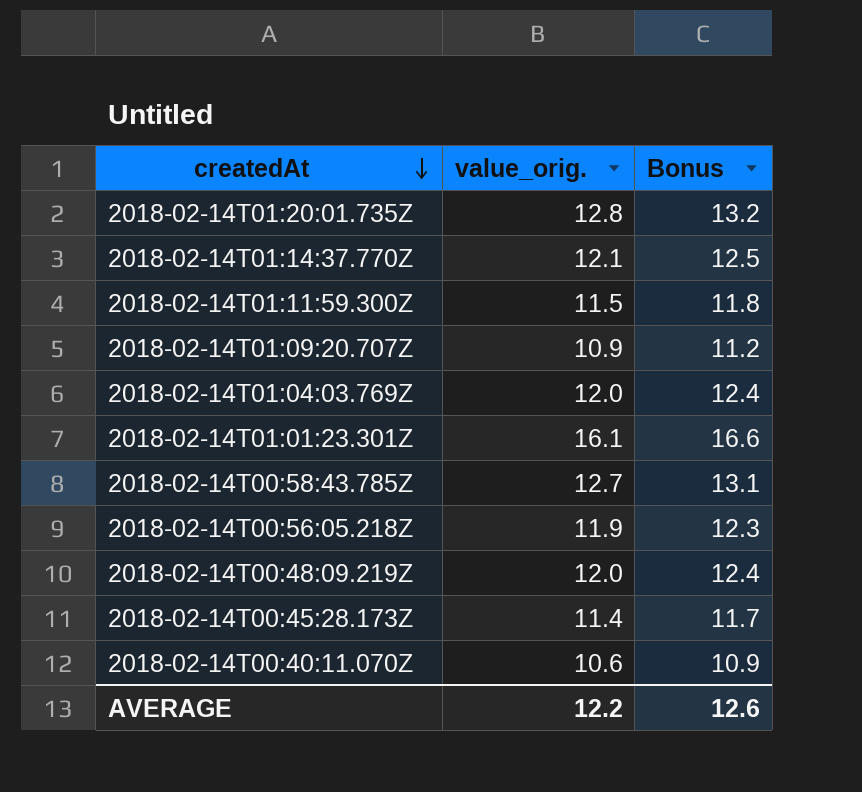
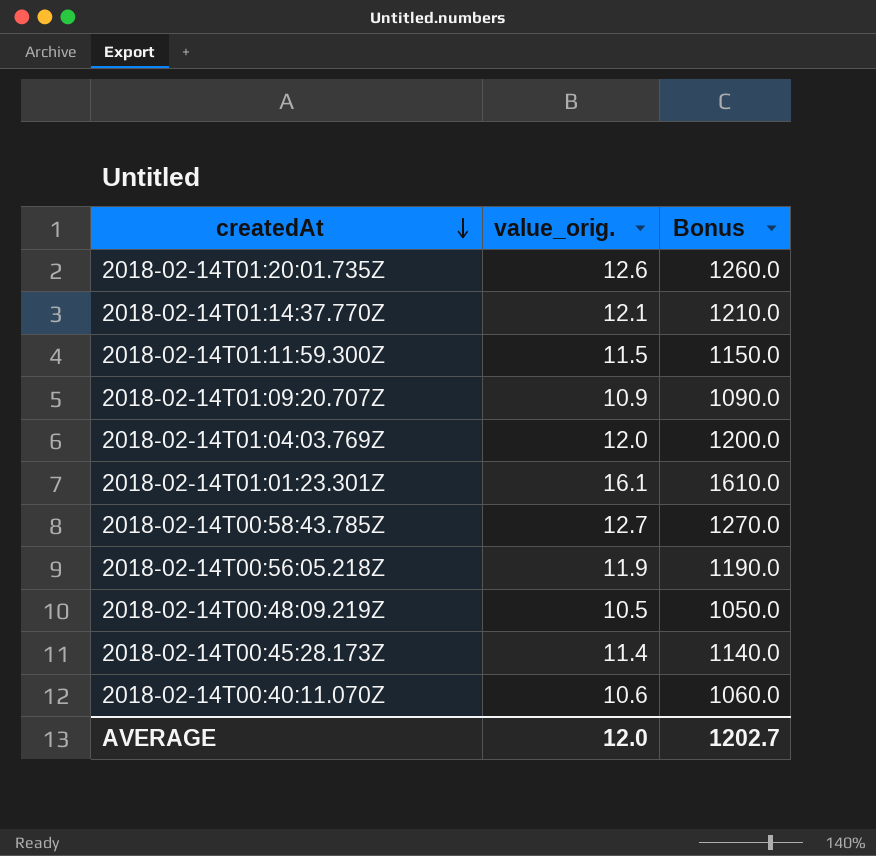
column Bonus | formula: [value_orig.] * 1.03 -> [value_orig.] * 100
2018-02-14T01:20:01.735Z | value_orig.: 12.8 -> 12.6
2018-02-14T00:48:09.219Z | value_orig.: 12.0 -> 10.5
AVERAGE | value_orig.: 12.2 -> 12.0
AVERAGE | Bonus: 12.6 -> 1202.7

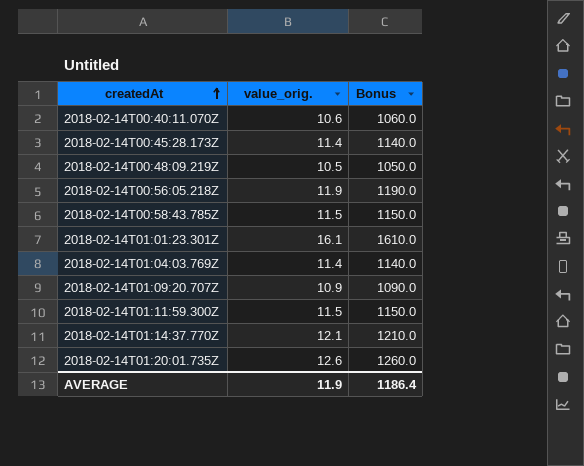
row order: createdAt descending -> createdAt ascending
2018-02-14T00:58:43.785Z | value_orig.: 12.7 -> 11.5
2018-02-14T00:58:43.785Z | Bonus: 1270.0 -> 1150.0
2018-02-14T01:04:03.769Z | value_orig.: 12.0 -> 11.4
2018-02-14T01:04:03.769Z | Bonus: 1200.0 -> 1140.0
AVERAGE | value_orig.: 12.0 -> 11.9
AVERAGE | Bonus: 1202.7 -> 1186.4

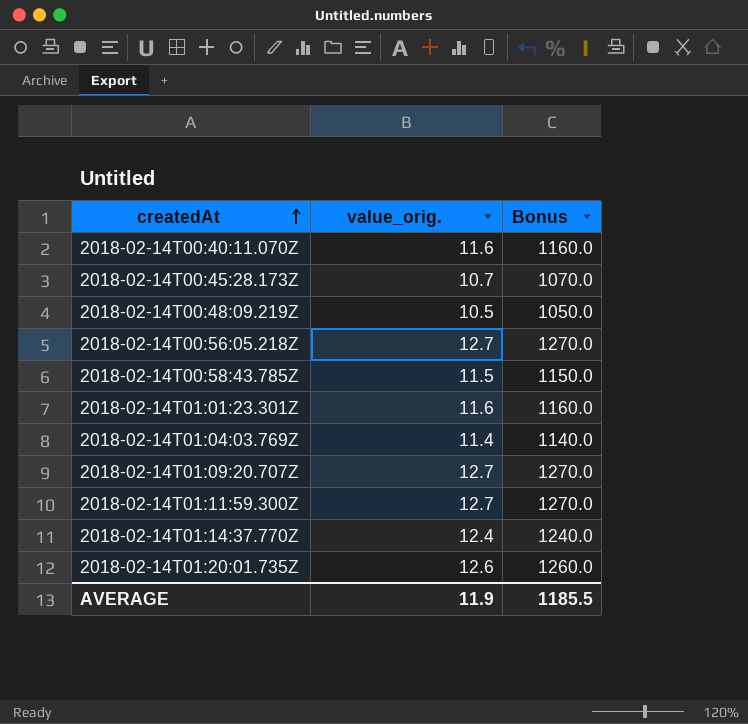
2018-02-14T00:40:11.070Z | value_orig.: 10.6 -> 11.6
2018-02-14T00:40:11.070Z | Bonus: 1060.0 -> 1160.0
2018-02-14T00:45:28.173Z | value_orig.: 11.4 -> 10.7
2018-02-14T00:45:28.173Z | Bonus: 1140.0 -> 1070.0
2018-02-14T00:56:05.218Z | value_orig.: 11.9 -> 12.7
2018-02-14T00:56:05.218Z | Bonus: 1190.0 -> 1270.0
2018-02-14T01:01:23.301Z | value_orig.: 16.1 -> 11.6
2018-02-14T01:01:23.301Z | Bonus: 1610.0 -> 1160.0
2018-02-14T01:09:20.707Z | value_orig.: 10.9 -> 12.7
2018-02-14T01:09:20.707Z | Bonus: 1090.0 -> 1270.0
2018-02-14T01:11:59.300Z | value_orig.: 11.5 -> 12.7
2018-02-14T01:11:59.300Z | Bonus: 1150.0 -> 1270.0
2018-02-14T01:14:37.770Z | value_orig.: 12.1 -> 12.4
2018-02-14T01:14:37.770Z | Bonus: 1210.0 -> 1240.0
AVERAGE | Bonus: 1186.4 -> 1185.5

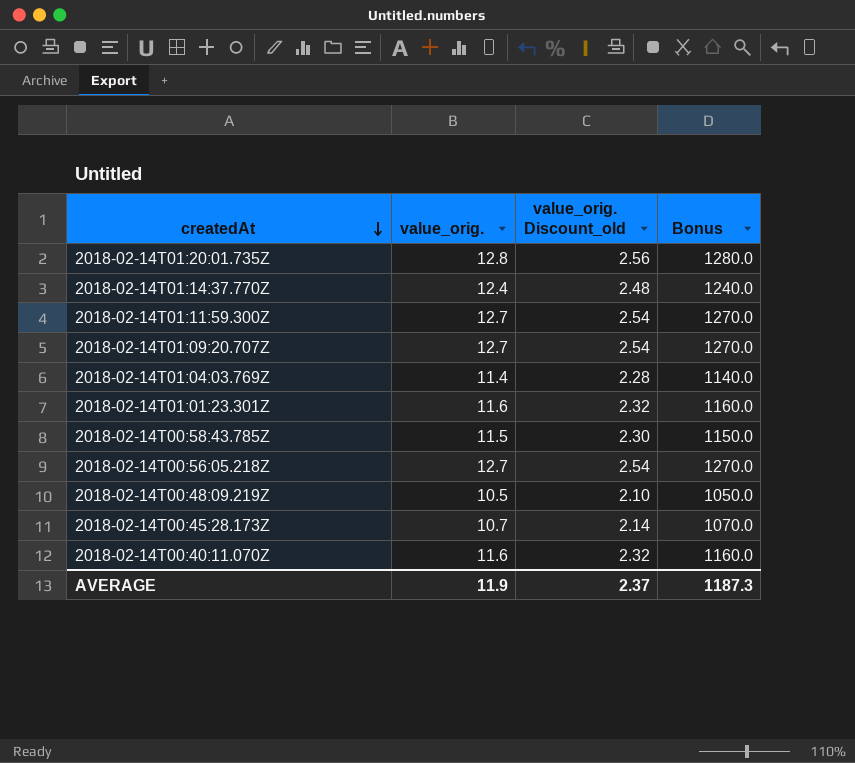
row order: createdAt ascending -> createdAt descending
column value_orig. Discount_old | formula: none -> [value_orig.] * 0.2
2018-02-14T01:20:01.735Z | value_orig.: 12.6 -> 12.8
2018-02-14T01:20:01.735Z | Bonus: 1260.0 -> 1280.0
AVERAGE | Bonus: 1185.5 -> 1187.3

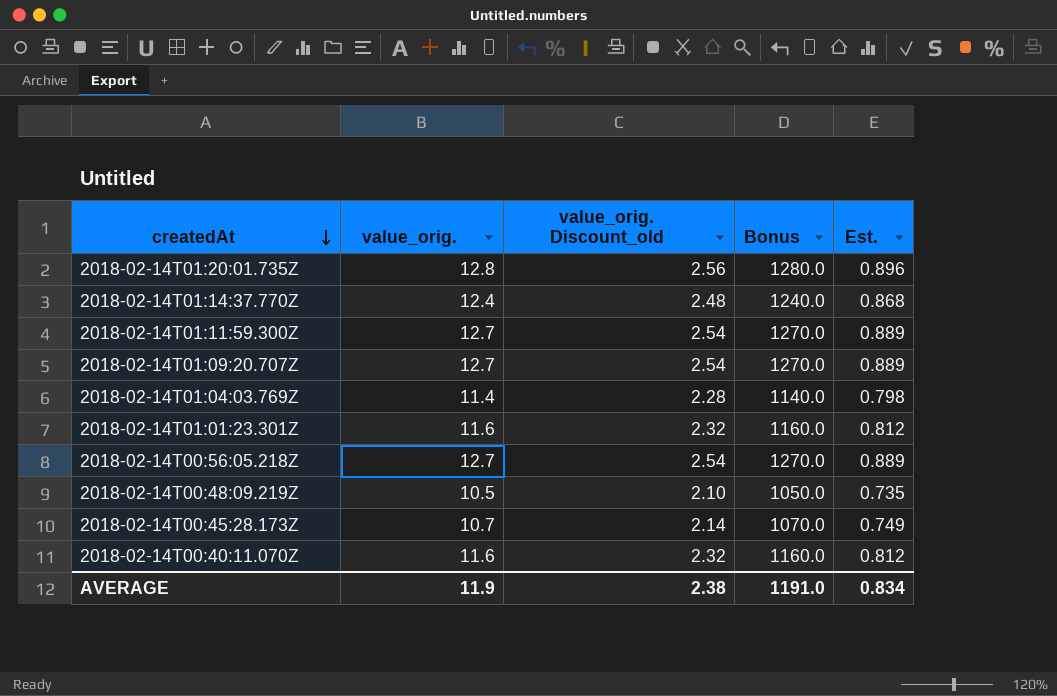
column Est. | formula: none -> [value_orig.] * 0.07
row 2018-02-14T00:58:43.785Z: 11.5 | 2.30 | 1150.0 -> none
AVERAGE | value_orig. Discount_old: 2.37 -> 2.38
AVERAGE | Bonus: 1187.3 -> 1191.0

